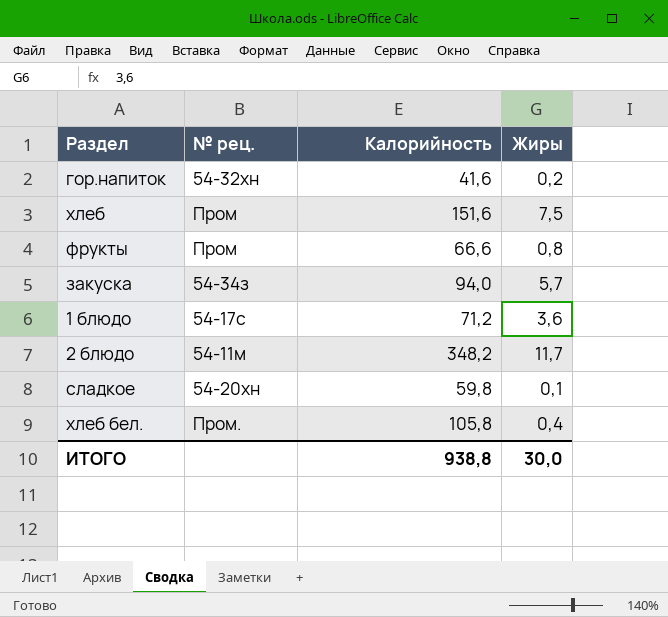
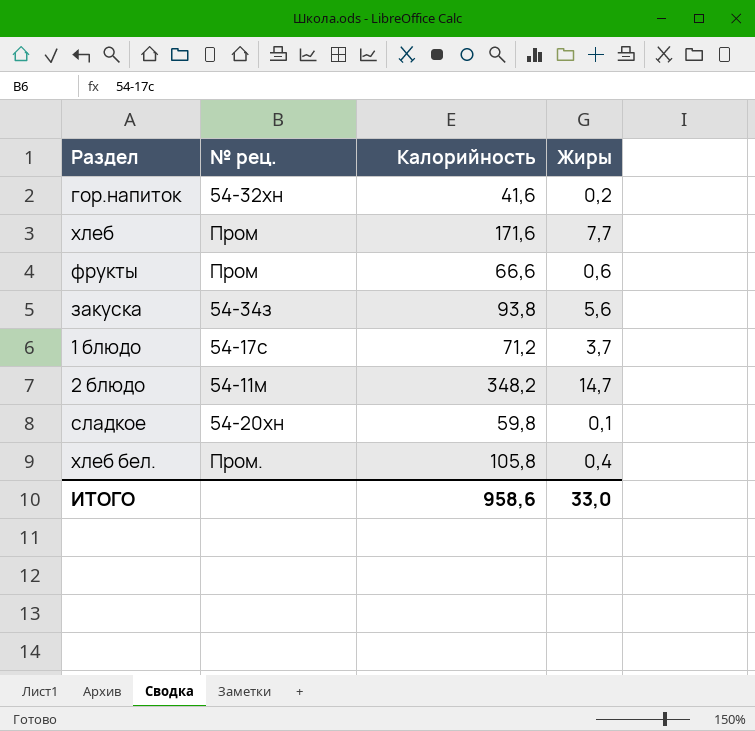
хлеб | Калорийность: 151,6 -> 171,6
хлеб | Жиры: 7,5 -> 7,7
фрукты | Жиры: 0,8 -> 0,6
закуска | Калорийность: 94,0 -> 93,8
закуска | Жиры: 5,7 -> 5,6
1 блюдо | Жиры: 3,6 -> 3,7
2 блюдо | Жиры: 11,7 -> 14,7
ИТОГО | Калорийность: 938,8 -> 958,6
ИТОГО | Жиры: 30,0 -> 33,0

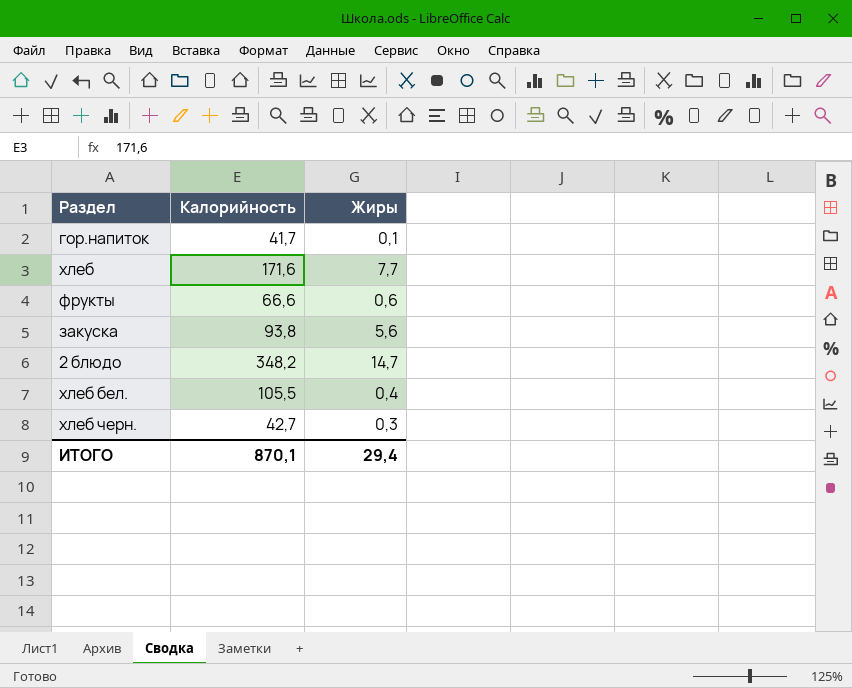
column № рец. | position: 2 -> none
row 1 блюдо: 54-17с | 71,2 | 3,7 -> none
row сладкое: 54-20хн | 59,8 | 0,1 -> none
гор.напиток | Калорийность: 41,6 -> 41,7
гор.напиток | Жиры: 0,2 -> 0,1
хлеб бел. | Калорийность: 105,8 -> 105,5
row хлеб черн.: none -> 42,7 | 0,3
ИТОГО | Калорийность: 958,6 -> 870,1
ИТОГО | Жиры: 33,0 -> 29,4

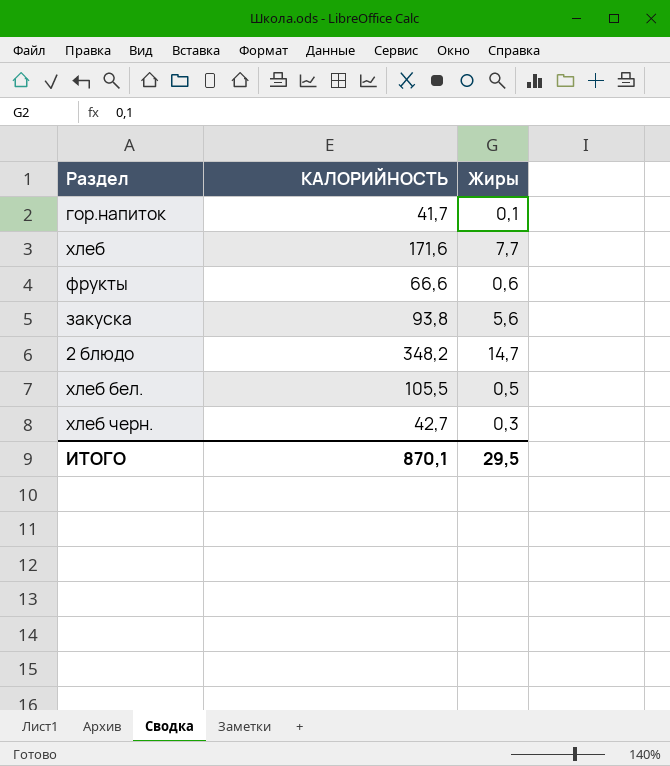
column name: Калорийность -> КАЛОРИЙНОСТЬ
хлеб бел. | Жиры: 0,4 -> 0,5
ИТОГО | Жиры: 29,4 -> 29,5

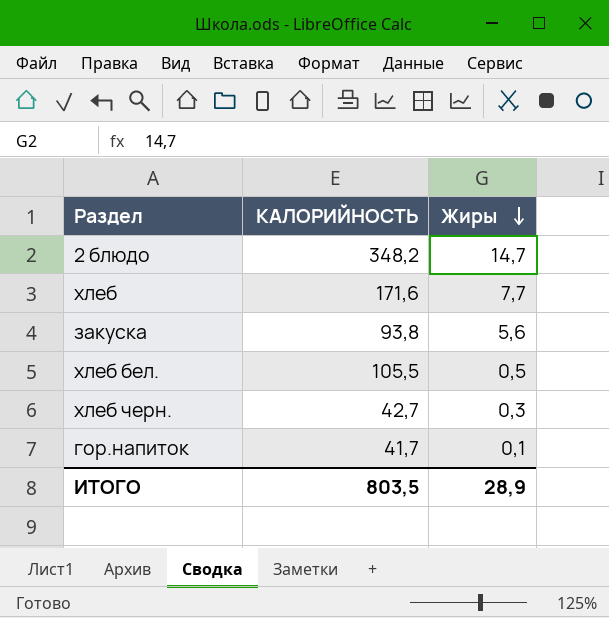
row order: none -> Жиры descending
row фрукты: 66,6 | 0,6 -> none
ИТОГО | КАЛОРИЙНОСТЬ: 870,1 -> 803,5
ИТОГО | Жиры: 29,5 -> 28,9

